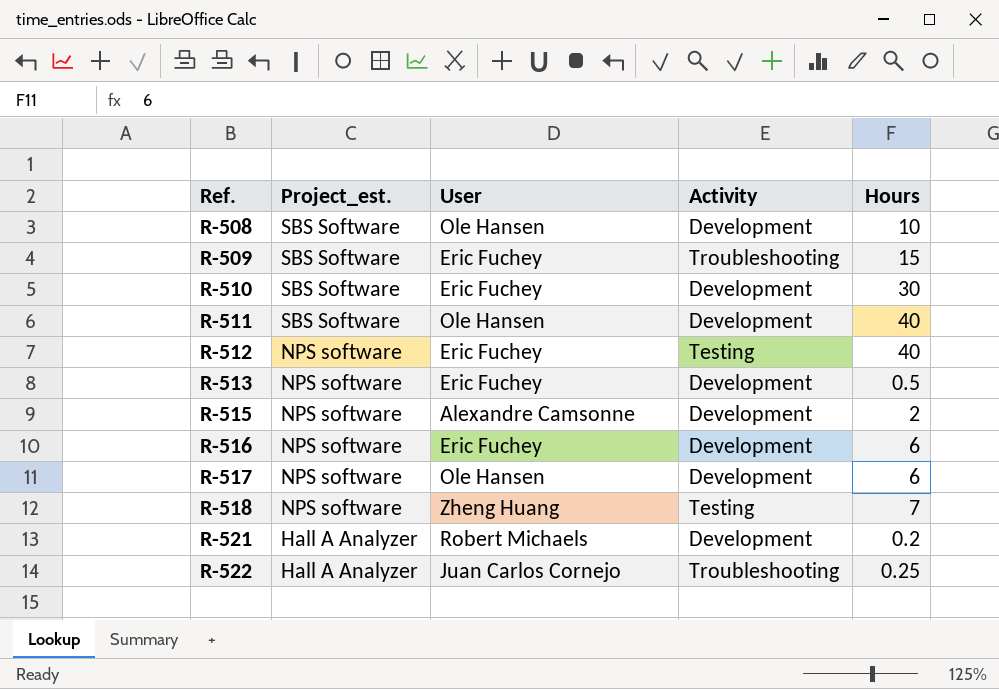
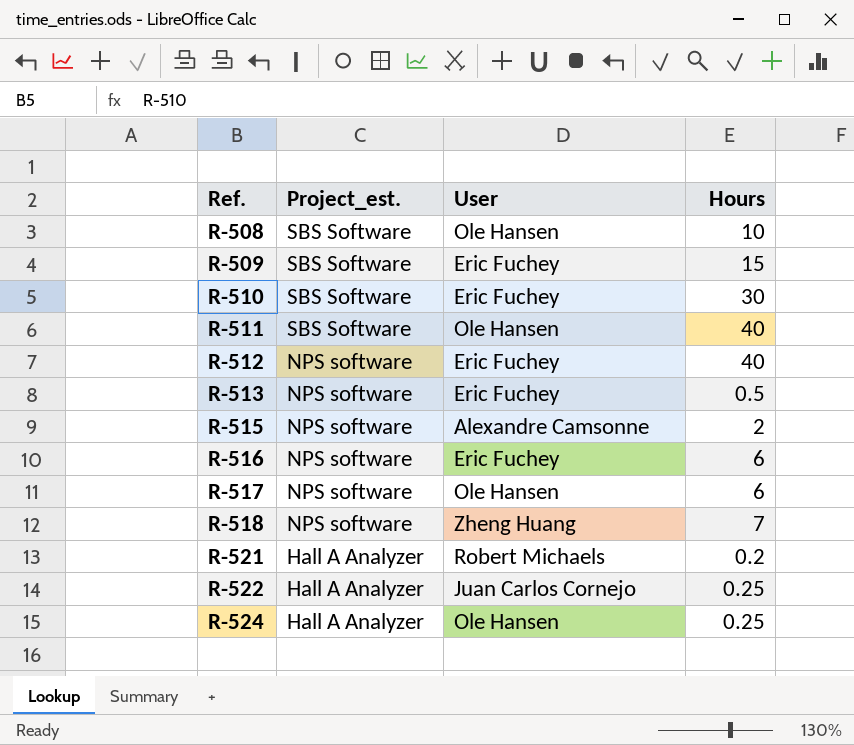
column Activity | position: 4 -> none
row R-524: none -> Hall A Analyzer | Ole Hansen | 0.25

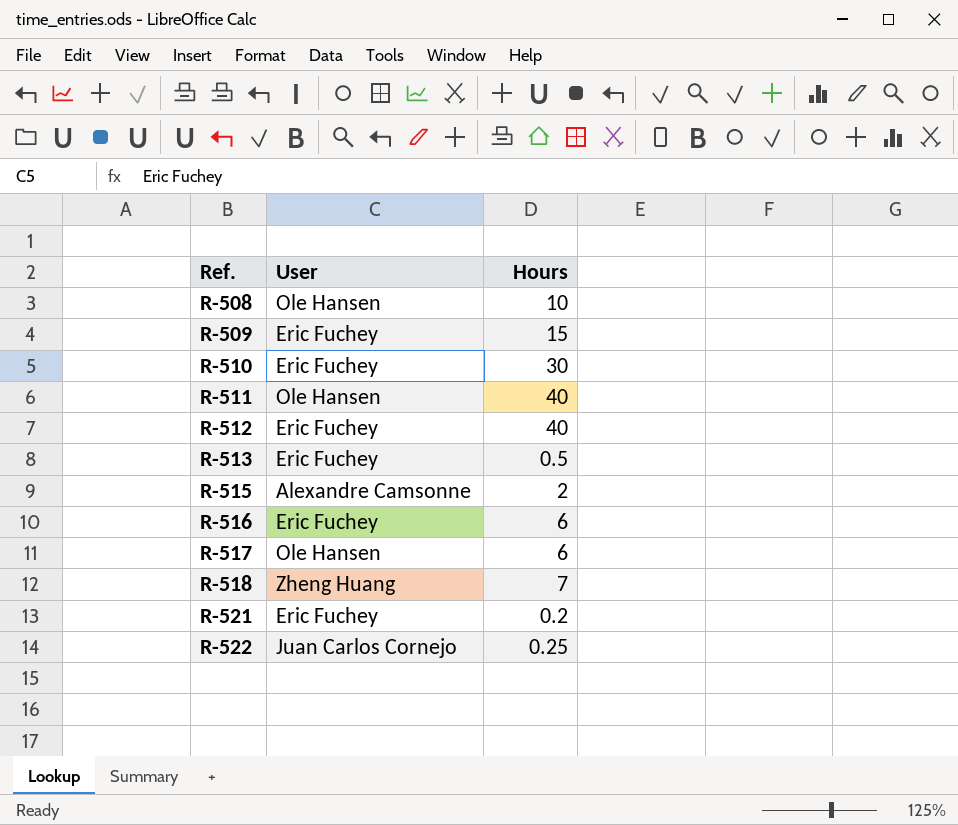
column Project_est. | position: 2 -> none
row R-524: Hall A Analyzer | Ole Hansen | 0.25 -> none
R-521 | User: Robert Michaels -> Eric Fuchey

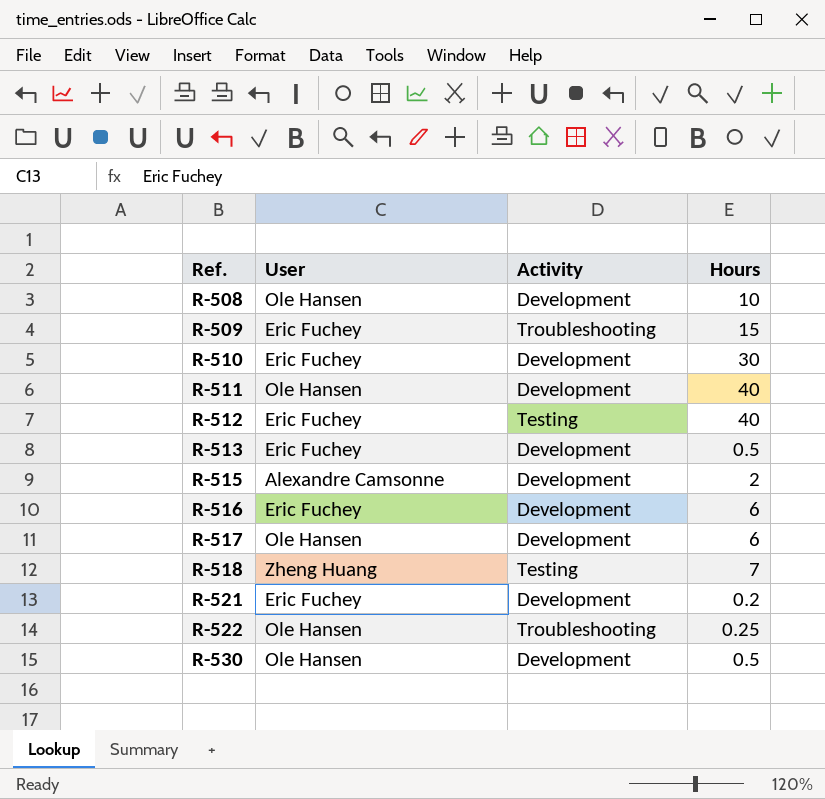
column Activity | position: none -> 3
R-522 | User: Juan Carlos Cornejo -> Ole Hansen
row R-530: none -> Ole Hansen | Development | 0.5

